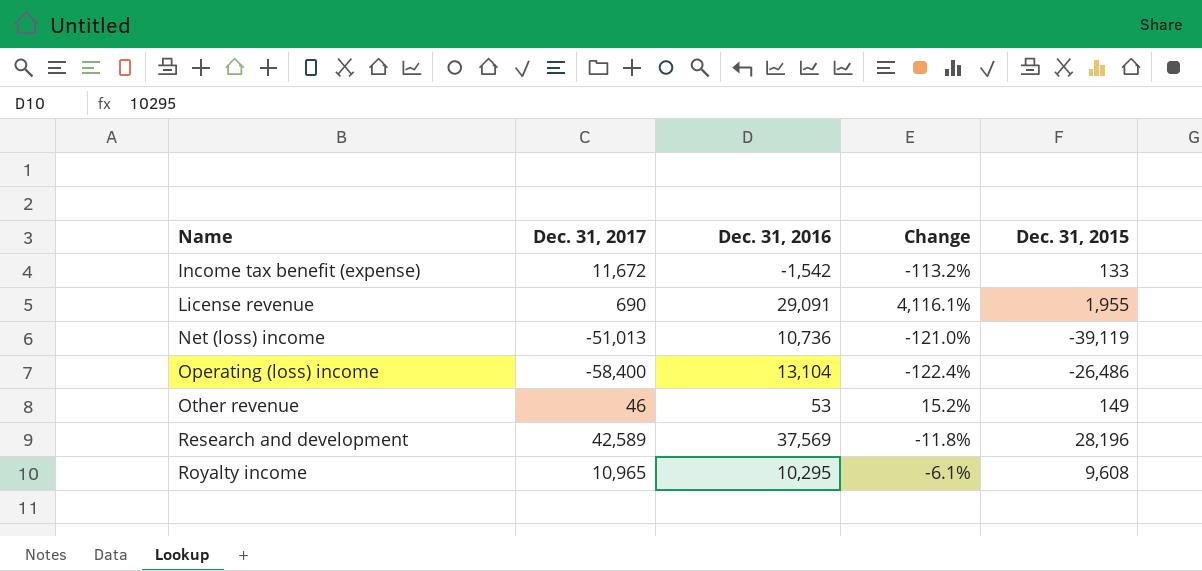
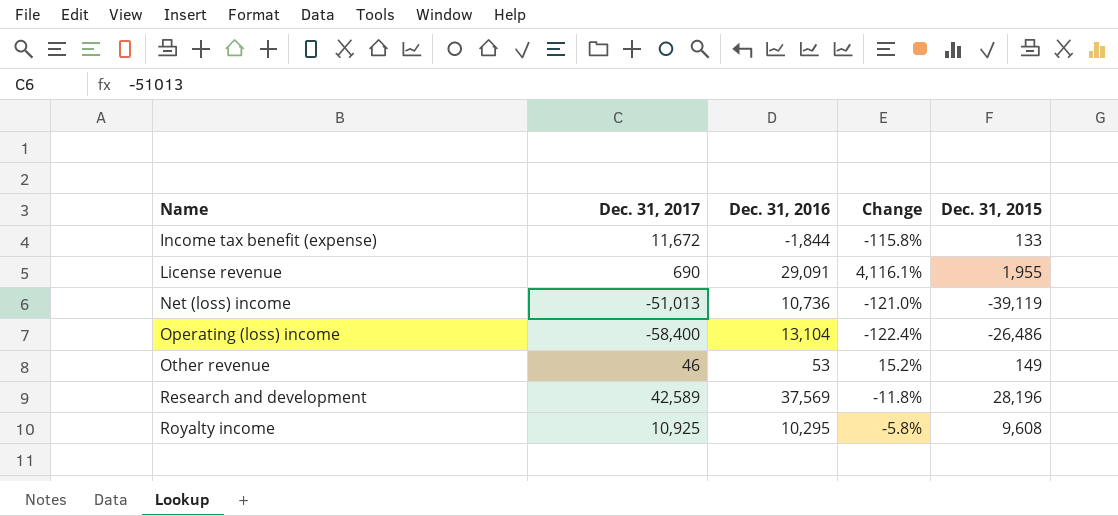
Income tax benefit (expense) | Dec. 31, 2016: -1,542 -> -1,844
Income tax benefit (expense) | Change: -113.2% -> -115.8%
Royalty income | Dec. 31, 2017: 10,965 -> 10,925
Royalty income | Change: -6.1% -> -5.8%

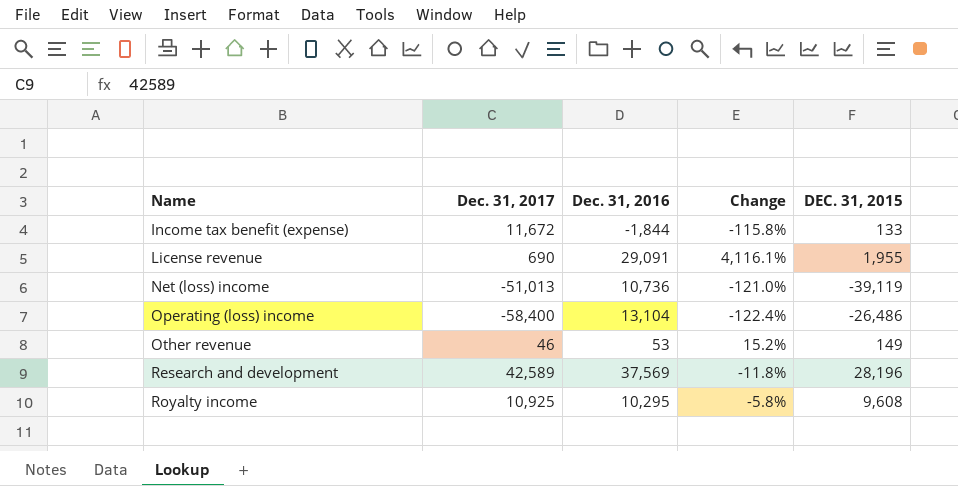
column name: Dec. 31, 2015 -> DEC. 31, 2015

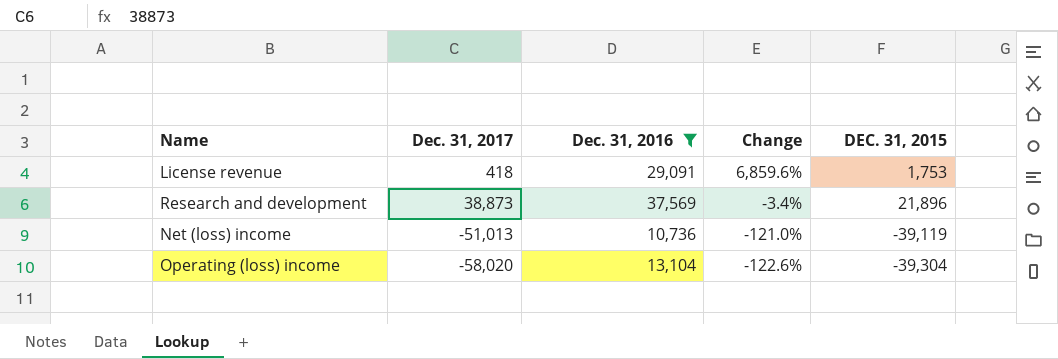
filter: none -> Dec. 31, 2016 >= 10,736
row order: Name ascending -> Change descending
License revenue | Dec. 31, 2017: 690 -> 418
License revenue | Change: 4,116.1% -> 6,859.6%
License revenue | DEC. 31, 2015: 1,955 -> 1,753
Research and development | Dec. 31, 2017: 42,589 -> 38,873
Research and development | Change: -11.8% -> -3.4%
Research and development | DEC. 31, 2015: 28,196 -> 21,896
Operating (loss) income | Dec. 31, 2017: -58,400 -> -58,020
Operating (loss) income | Change: -122.4% -> -122.6%
Operating (loss) income | DEC. 31, 2015: -26,486 -> -39,304

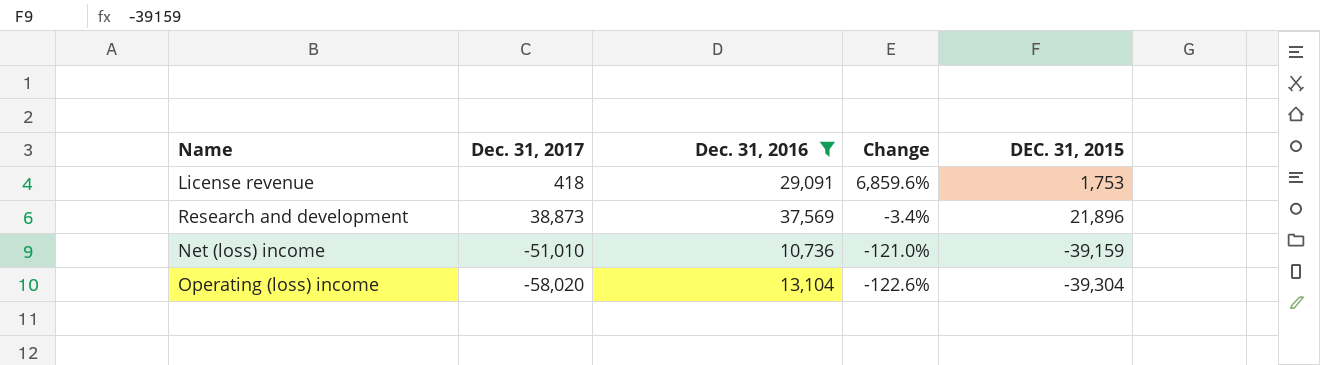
Net (loss) income | Dec. 31, 2017: -51,013 -> -51,010
Net (loss) income | DEC. 31, 2015: -39,119 -> -39,159

